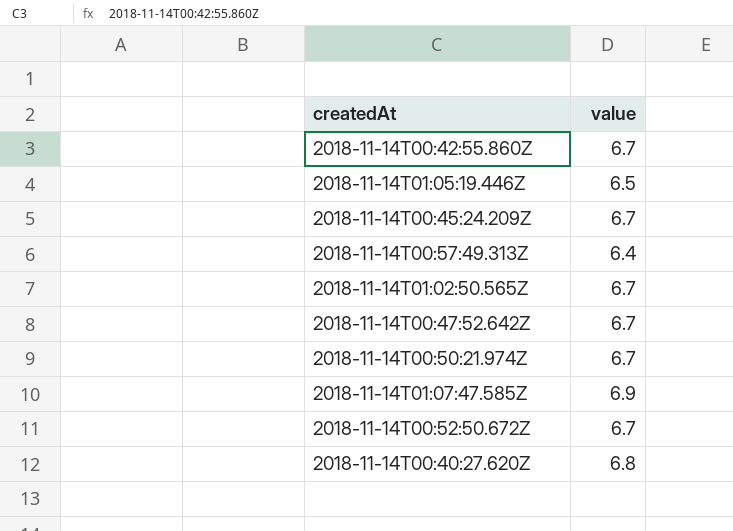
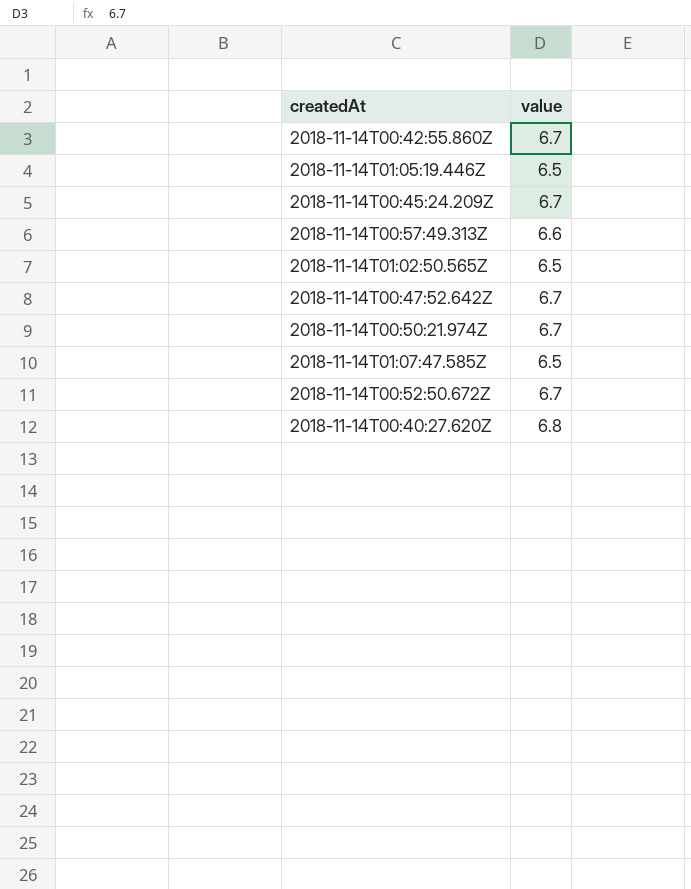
2018-11-14T00:57:49.313Z | value: 6.4 -> 6.6
2018-11-14T01:02:50.565Z | value: 6.7 -> 6.5
2018-11-14T01:07:47.585Z | value: 6.9 -> 6.5

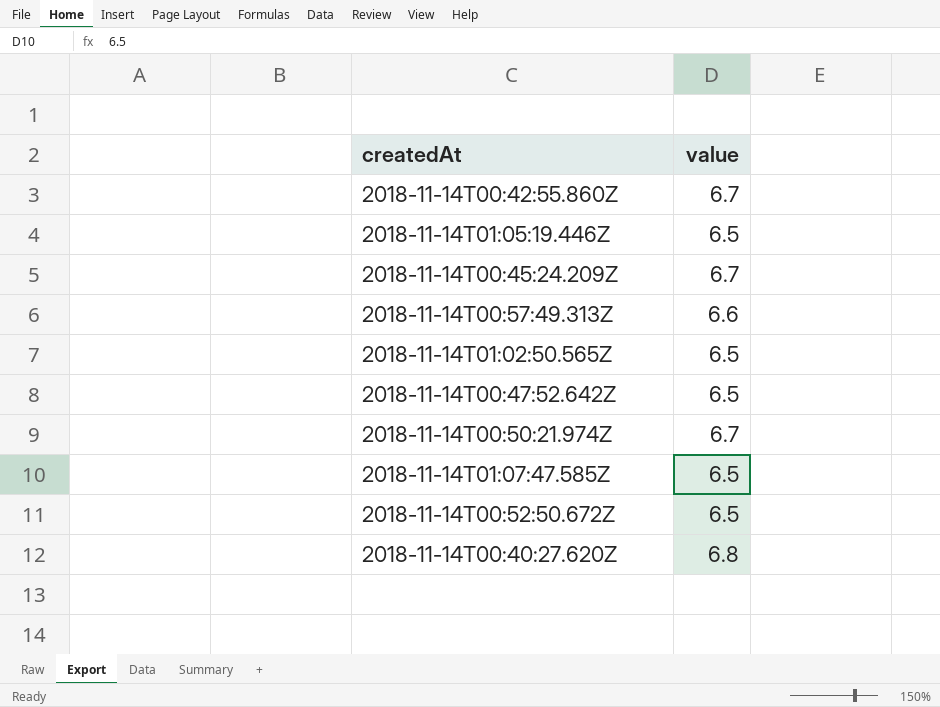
2018-11-14T00:47:52.642Z | value: 6.7 -> 6.5
2018-11-14T00:52:50.672Z | value: 6.7 -> 6.5

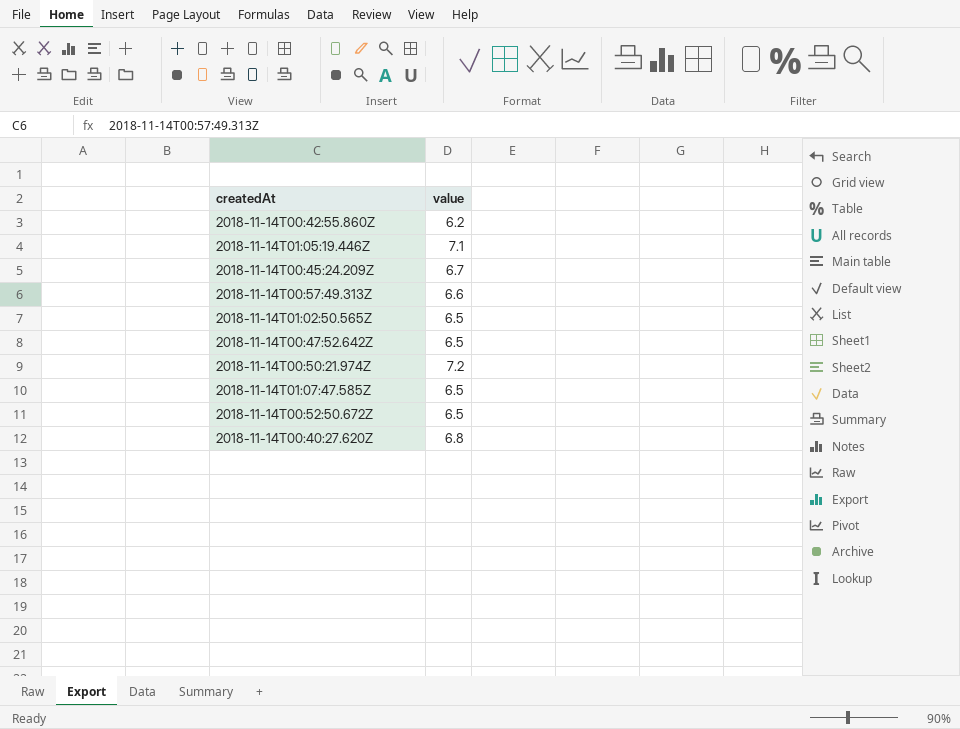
2018-11-14T00:42:55.860Z | value: 6.7 -> 6.2
2018-11-14T01:05:19.446Z | value: 6.5 -> 7.1
2018-11-14T00:50:21.974Z | value: 6.7 -> 7.2

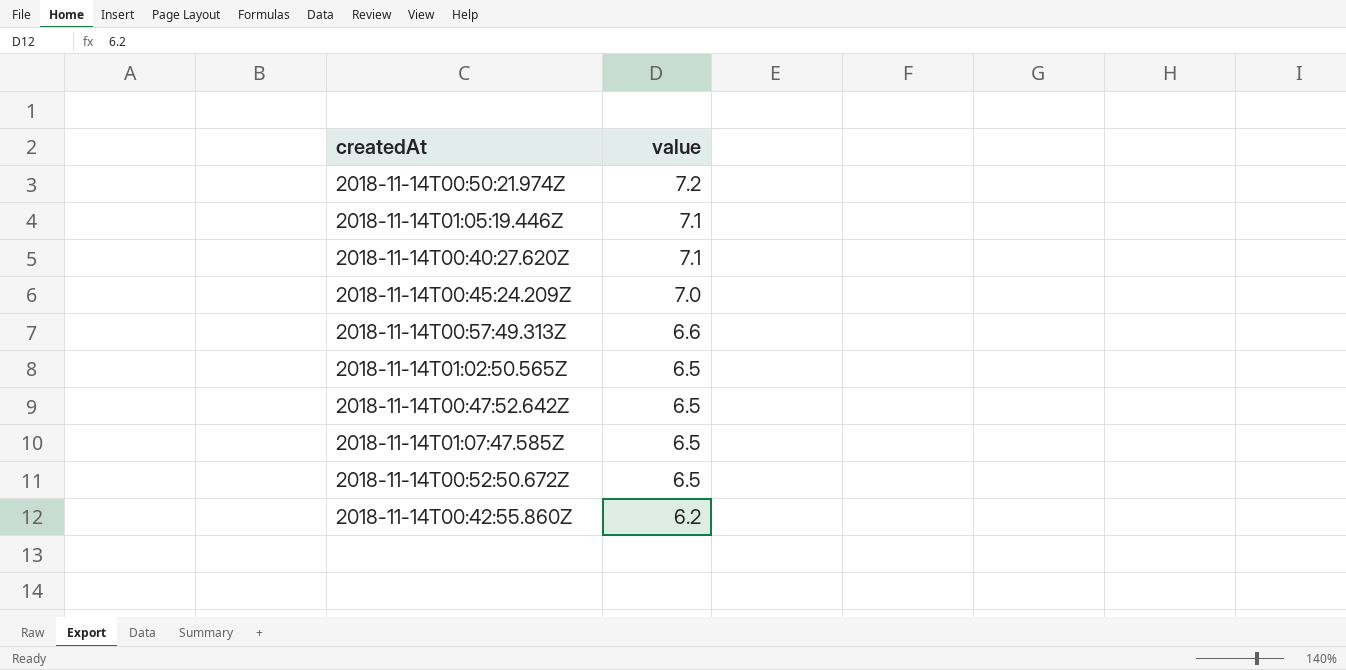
row order: none -> value descending
2018-11-14T00:40:27.620Z | value: 6.8 -> 7.1
2018-11-14T00:45:24.209Z | value: 6.7 -> 7.0

